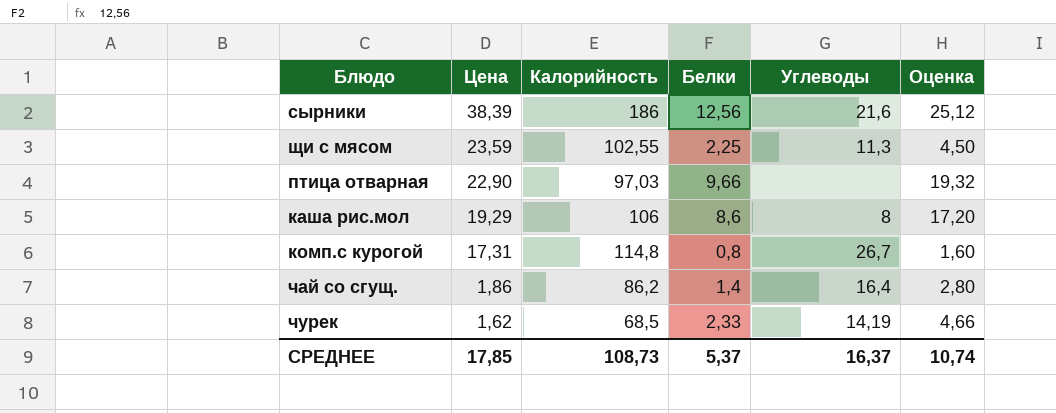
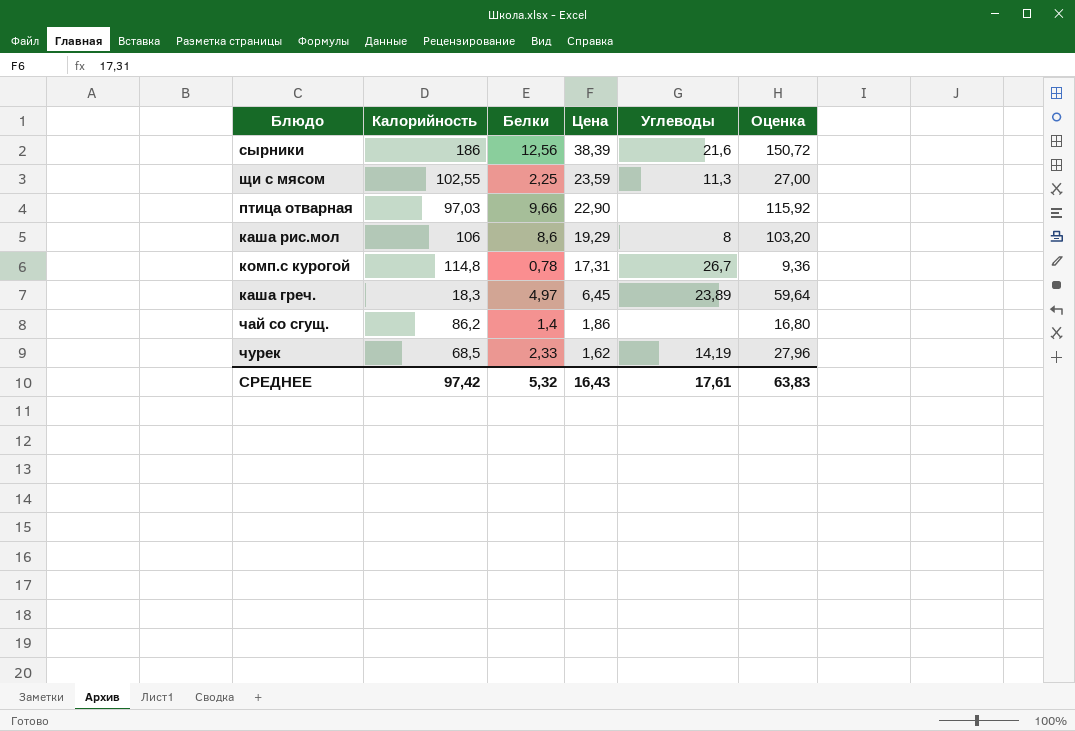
column Цена | position: 2 -> 4
column Оценка | formula: [Белки] * 2 -> [Белки] * 12
комп.с курогой | Белки: 0,8 -> 0,78
row каша греч.: none -> 18,3 | 4,97 | 6,45 | 23,89 | 59,64
чай со сгущ. | Углеводы: 16,4 -> none
СРЕДНЕЕ | Калорийность: 108,73 -> 97,42
СРЕДНЕЕ | Белки: 5,37 -> 5,32
СРЕДНЕЕ | Цена: 17,85 -> 16,43
СРЕДНЕЕ | Углеводы: 16,37 -> 17,61
СРЕДНЕЕ | Оценка: 10,74 -> 63,83

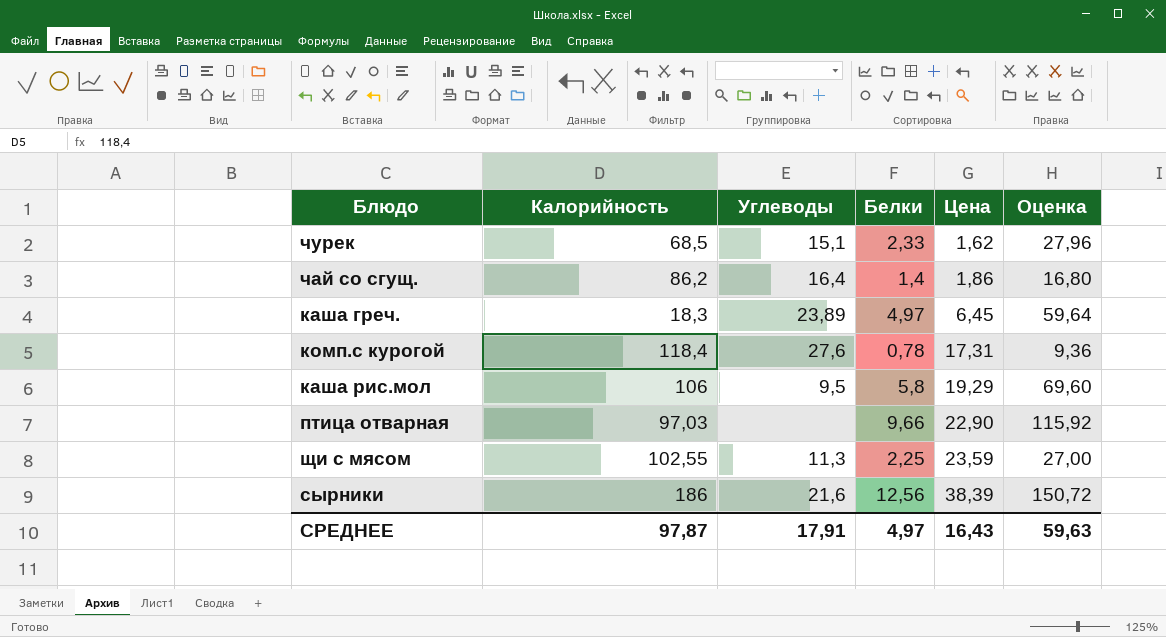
row order: Цена descending -> Цена ascending
column Углеводы | position: 5 -> 3
чурек | Углеводы: 14,19 -> 15,1
чай со сгущ. | Углеводы: none -> 16,4
комп.с курогой | Калорийность: 114,8 -> 118,4
комп.с курогой | Углеводы: 26,7 -> 27,6
каша рис.мол | Углеводы: 8 -> 9,5
каша рис.мол | Белки: 8,6 -> 5,8
каша рис.мол | Оценка: 103,20 -> 69,60
СРЕДНЕЕ | Калорийность: 97,42 -> 97,87
СРЕДНЕЕ | Углеводы: 17,61 -> 17,91
СРЕДНЕЕ | Белки: 5,32 -> 4,97
СРЕДНЕЕ | Оценка: 63,83 -> 59,63

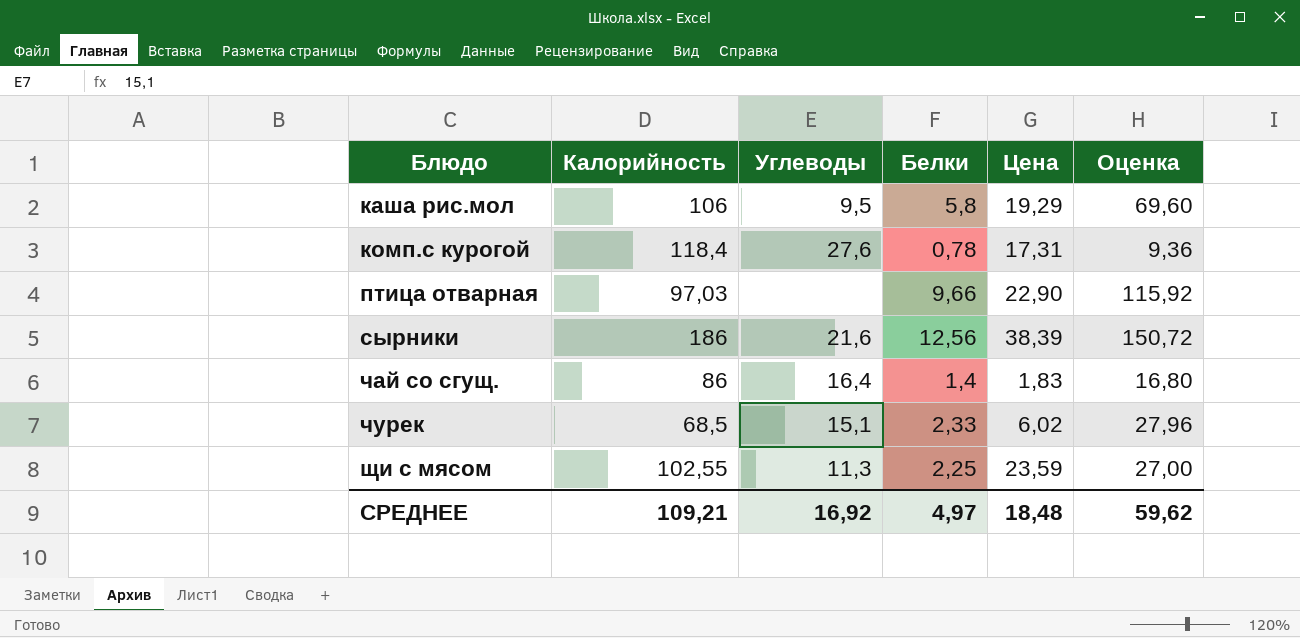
row order: Цена ascending -> Блюдо ascending
row каша греч.: 18,3 | 23,89 | 4,97 | 6,45 | 59,64 -> none
чай со сгущ. | Калорийность: 86,2 -> 86
чай со сгущ. | Цена: 1,86 -> 1,83
чурек | Цена: 1,62 -> 6,02
СРЕДНЕЕ | Калорийность: 97,87 -> 109,21
СРЕДНЕЕ | Углеводы: 17,91 -> 16,92
СРЕДНЕЕ | Цена: 16,43 -> 18,48
СРЕДНЕЕ | Оценка: 59,63 -> 59,62

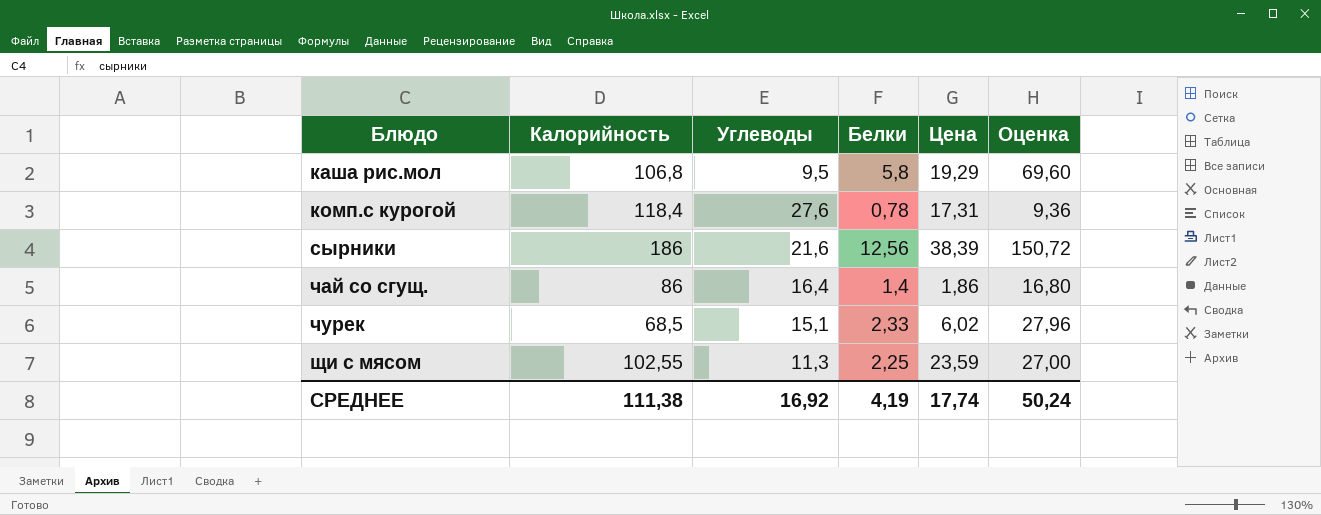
row птица отварная: 97,03 | none | 9,66 | 22,90 | 115,92 -> none
каша рис.мол | Калорийность: 106 -> 106,8
чай со сгущ. | Цена: 1,83 -> 1,86
СРЕДНЕЕ | Калорийность: 109,21 -> 111,38
СРЕДНЕЕ | Белки: 4,97 -> 4,19
СРЕДНЕЕ | Цена: 18,48 -> 17,74
СРЕДНЕЕ | Оценка: 59,62 -> 50,24

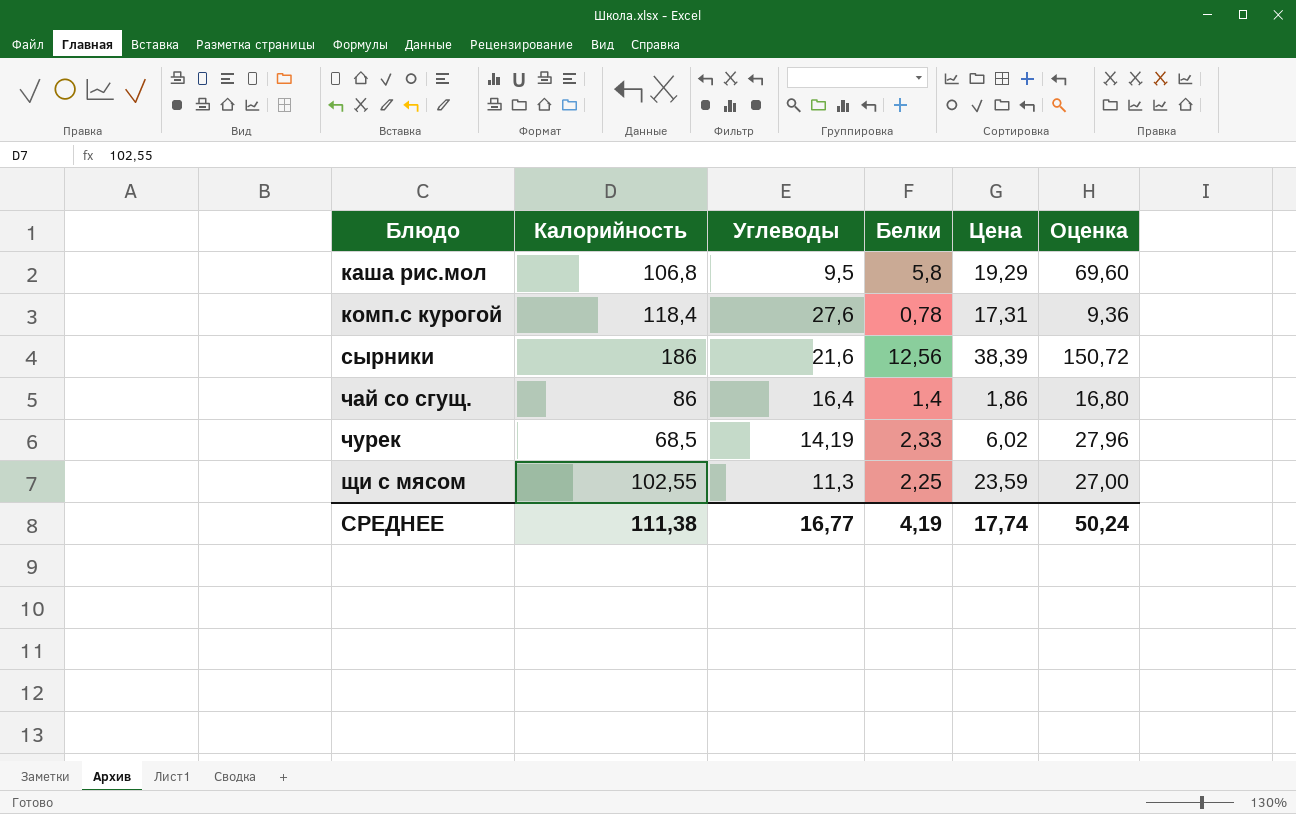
чурек | Углеводы: 15,1 -> 14,19
СРЕДНЕЕ | Углеводы: 16,92 -> 16,77

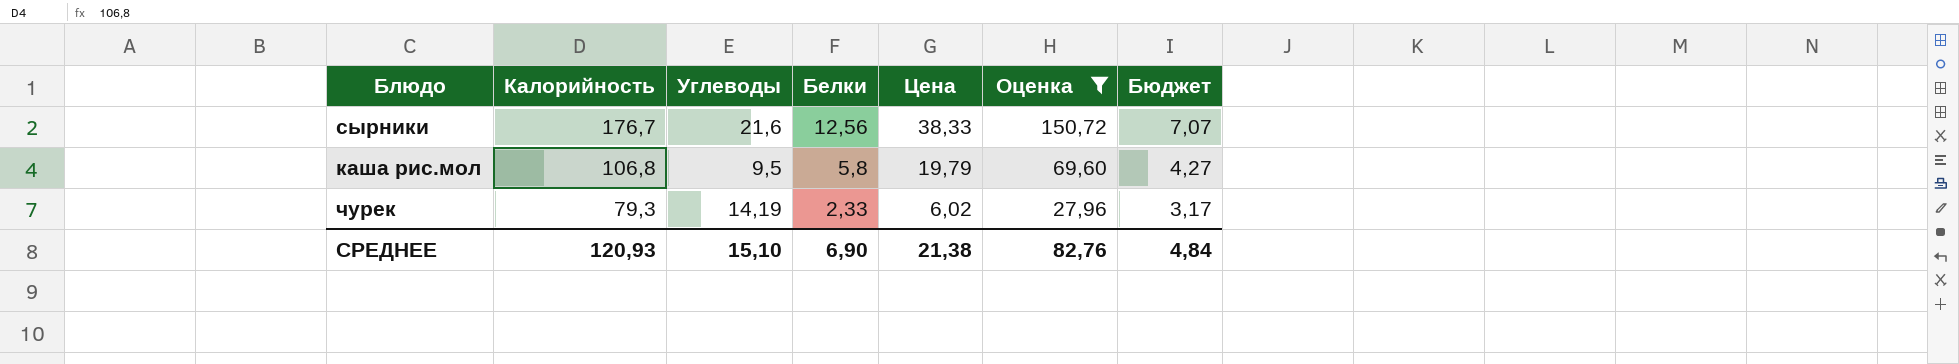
filter: none -> Оценка >= 27,96
row order: Блюдо ascending -> Калорийность descending
column Бюджет | formula: none -> [Калорийность] * 0,04
сырники | Калорийность: 186 -> 176,7
сырники | Цена: 38,39 -> 38,33
каша рис.мол | Цена: 19,29 -> 19,79
чурек | Калорийность: 68,5 -> 79,3
СРЕДНЕЕ | Калорийность: 111,38 -> 120,93
СРЕДНЕЕ | Углеводы: 16,77 -> 15,10
СРЕДНЕЕ | Белки: 4,19 -> 6,90
СРЕДНЕЕ | Цена: 17,74 -> 21,38
СРЕДНЕЕ | Оценка: 50,24 -> 82,76

